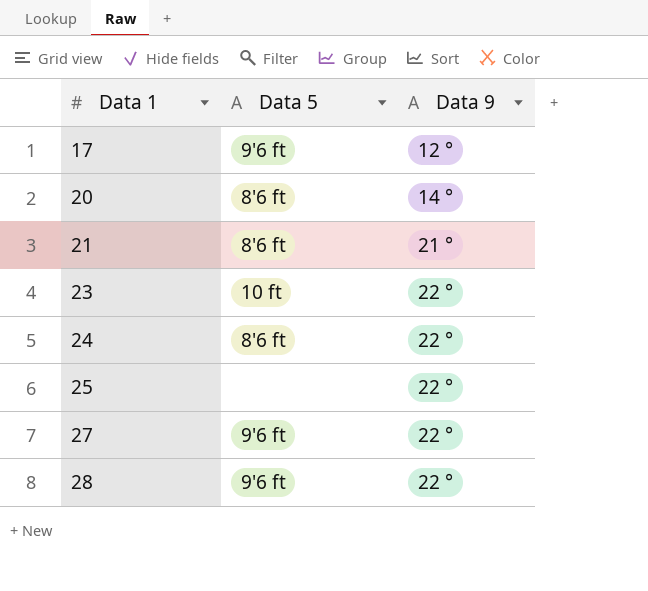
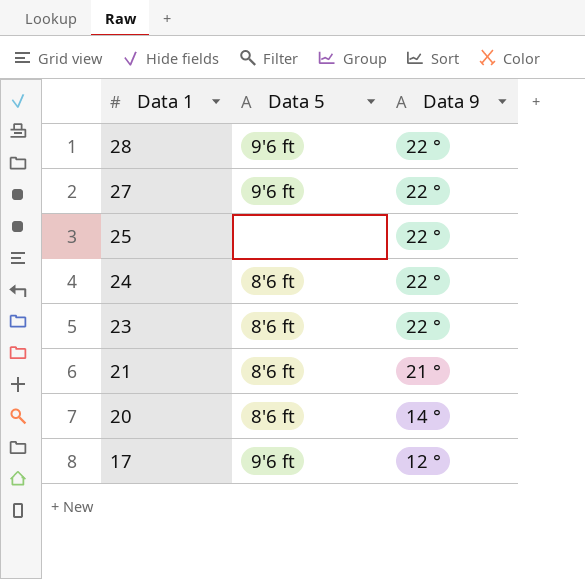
row order: Data 1 ascending -> Data 1 descending
23 | Data 5: 10 ft -> 8'6 ft

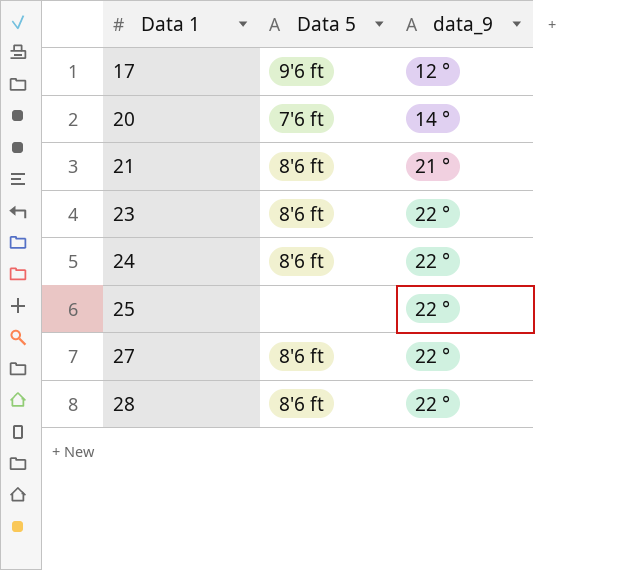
row order: Data 1 descending -> Data 1 ascending
column name: Data 9 -> data_9
20 | Data 5: 8'6 ft -> 7'6 ft
27 | Data 5: 9'6 ft -> 8'6 ft
28 | Data 5: 9'6 ft -> 8'6 ft

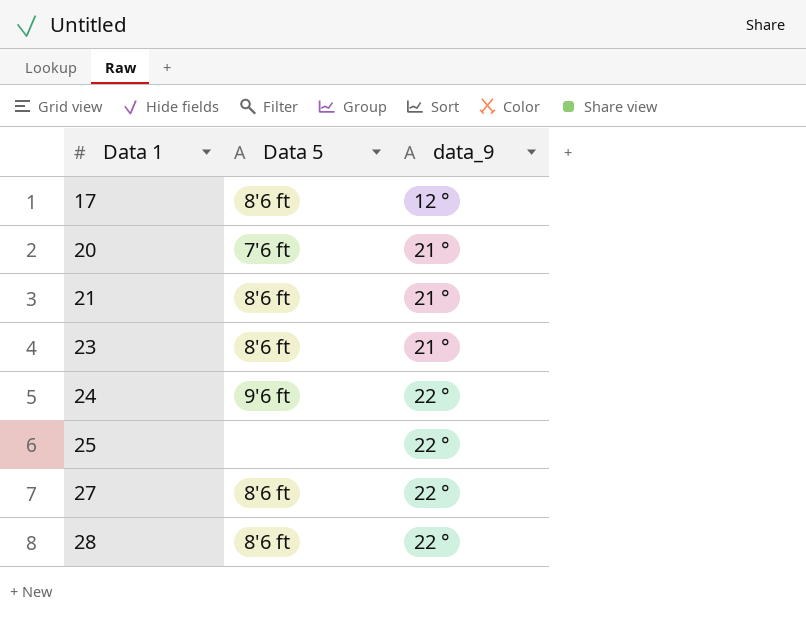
17 | Data 5: 9'6 ft -> 8'6 ft
20 | data_9: 14 ° -> 21 °
23 | data_9: 22 ° -> 21 °
24 | Data 5: 8'6 ft -> 9'6 ft

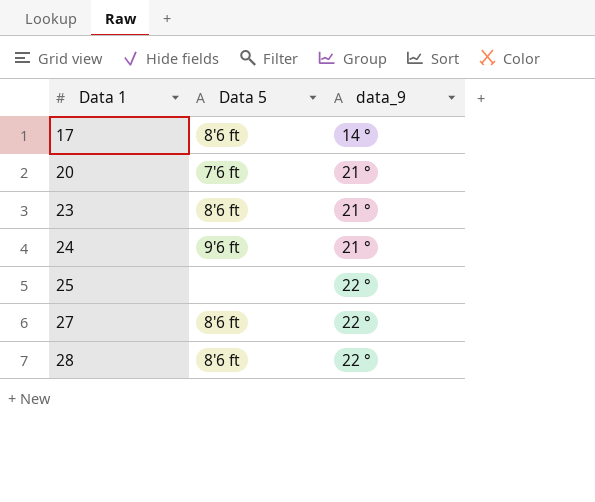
row 21: 8'6 ft | 21 ° -> none
17 | data_9: 12 ° -> 14 °
24 | data_9: 22 ° -> 21 °

